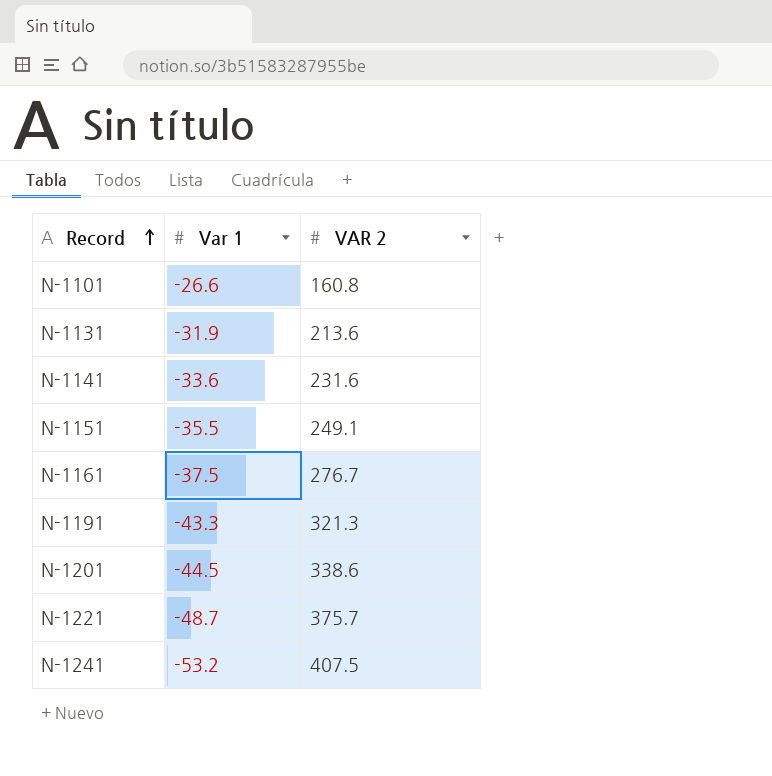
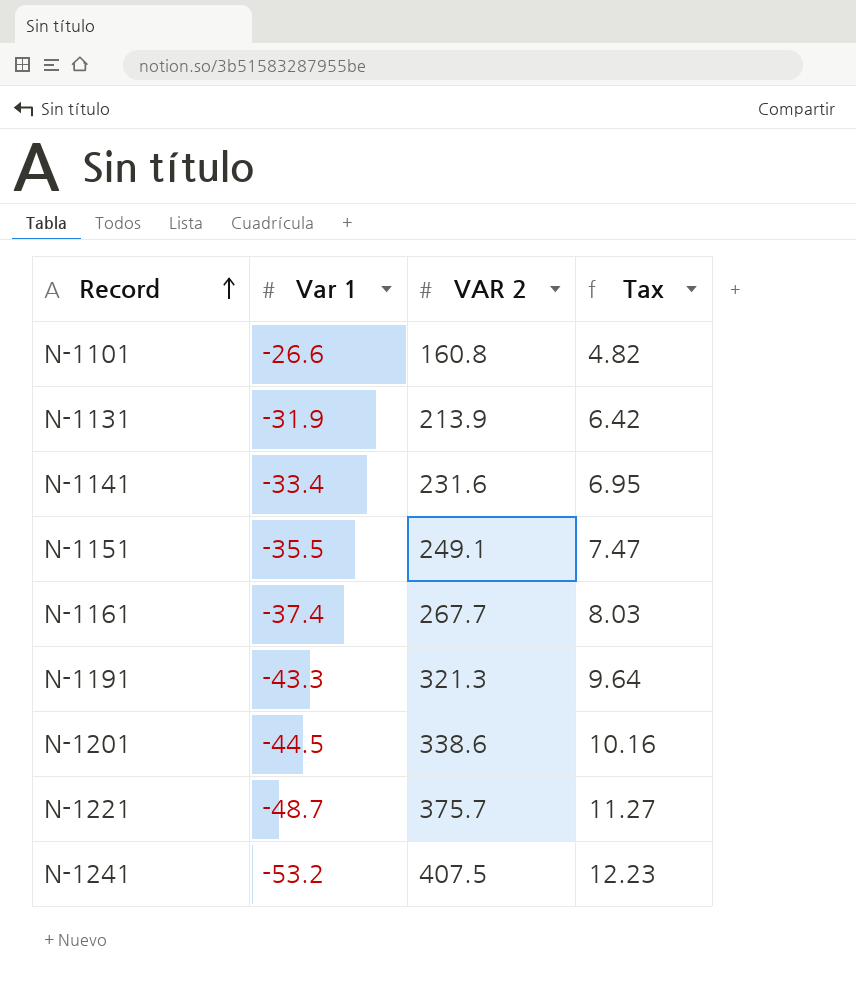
column Tax | formula: none -> [VAR 2] * 0.03
N-1131 | VAR 2: 213.6 -> 213.9
N-1141 | Var 1: -33.6 -> -33.4
N-1161 | Var 1: -37.5 -> -37.4
N-1161 | VAR 2: 276.7 -> 267.7

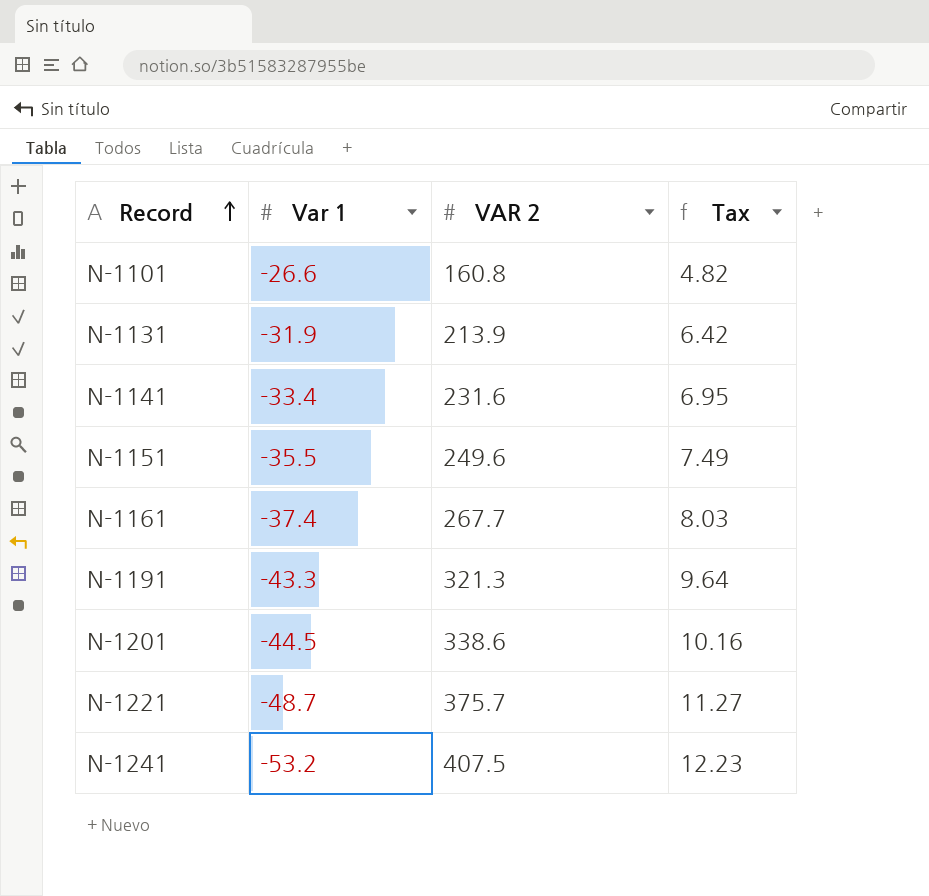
N-1151 | VAR 2: 249.1 -> 249.6
N-1151 | Tax: 7.47 -> 7.49

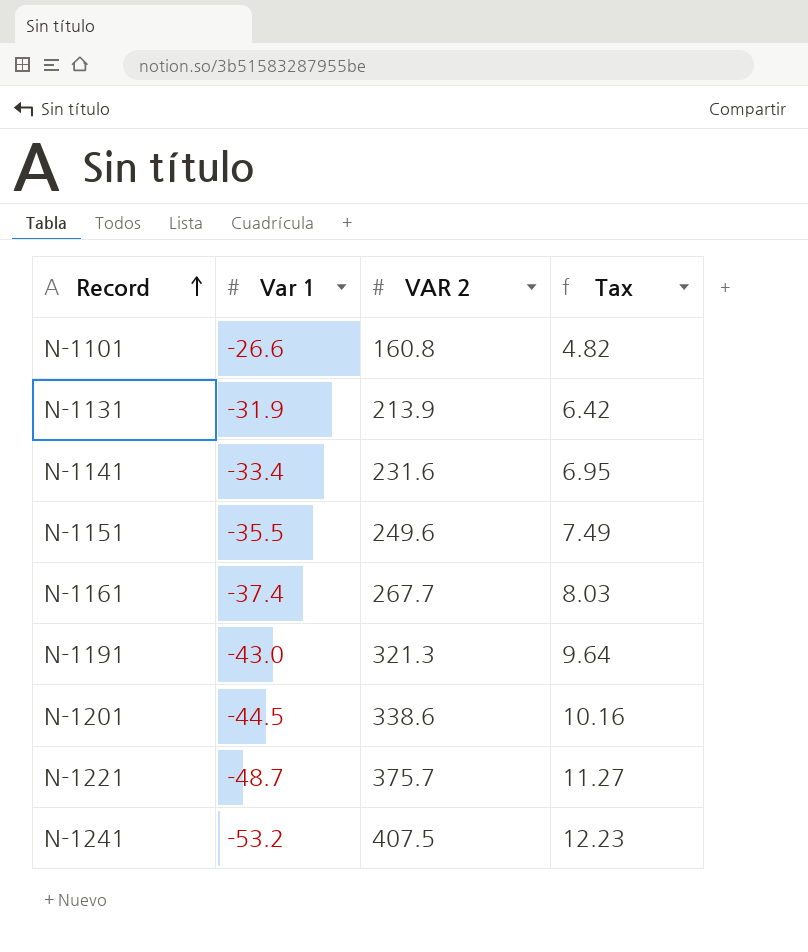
N-1191 | Var 1: -43.3 -> -43.0

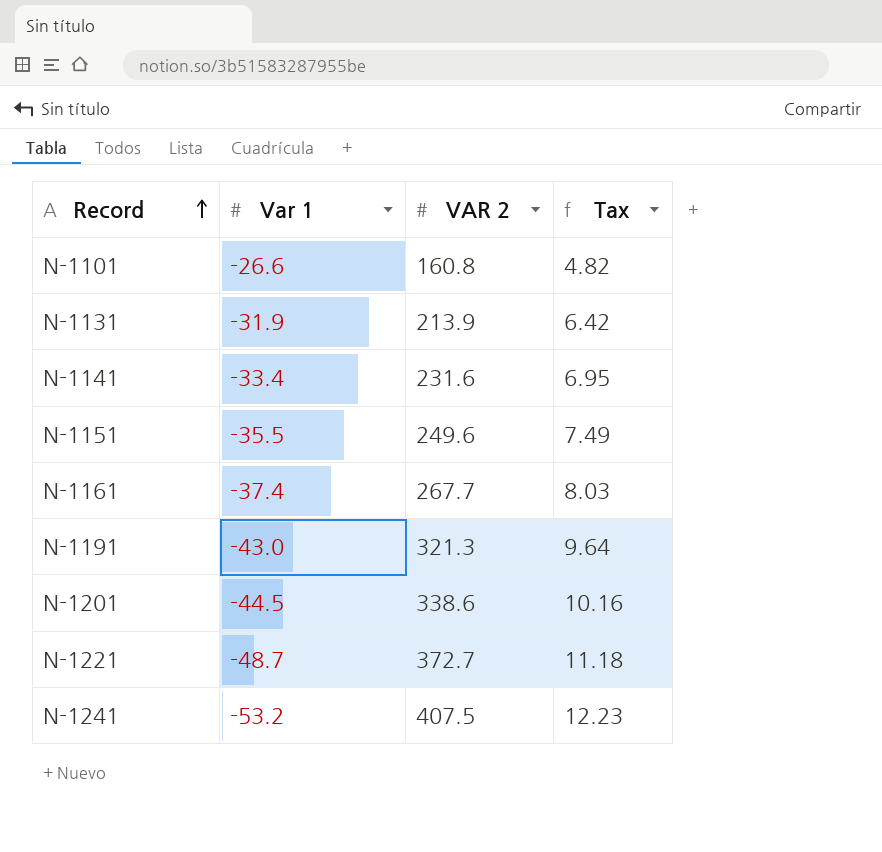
N-1221 | VAR 2: 375.7 -> 372.7
N-1221 | Tax: 11.27 -> 11.18

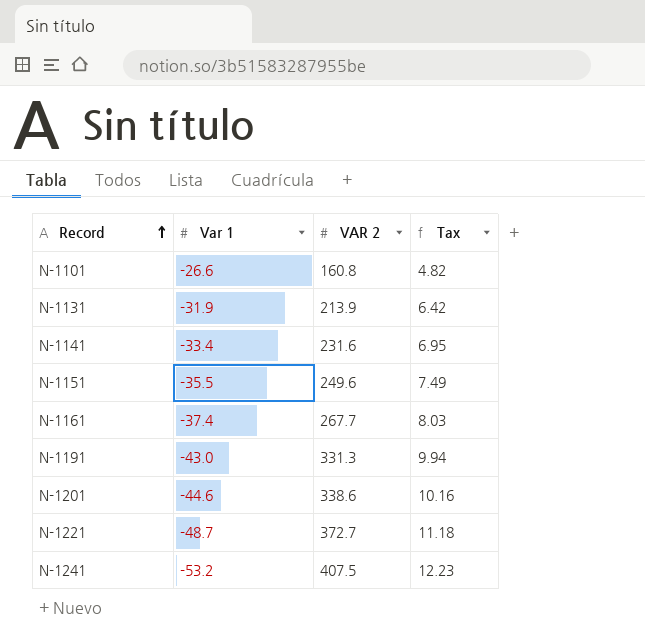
N-1191 | VAR 2: 321.3 -> 331.3
N-1191 | Tax: 9.64 -> 9.94
N-1201 | Var 1: -44.5 -> -44.6

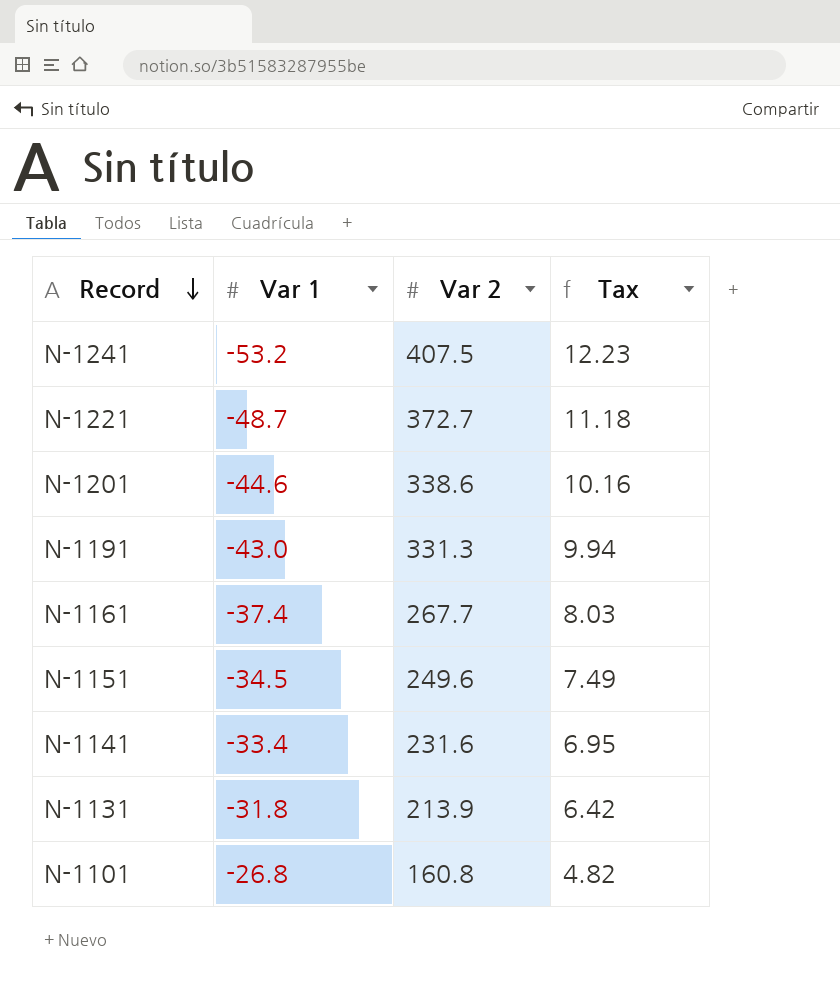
row order: Record ascending -> Record descending
column name: VAR 2 -> Var 2
N-1151 | Var 1: -35.5 -> -34.5
N-1131 | Var 1: -31.9 -> -31.8
N-1101 | Var 1: -26.6 -> -26.8

